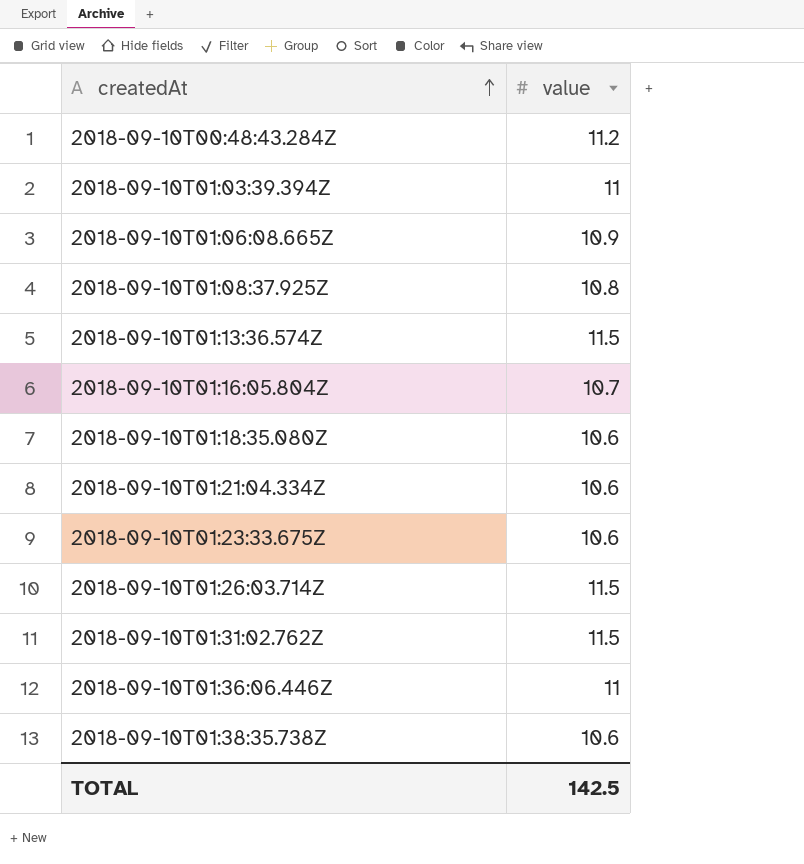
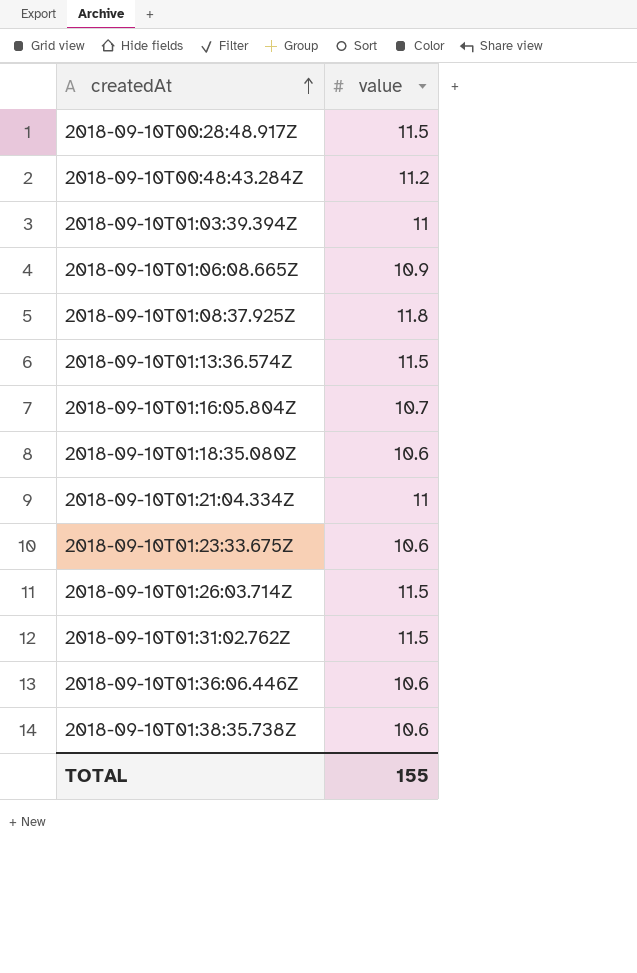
row 2018-09-10T00:28:48.917Z: none -> 11.5
2018-09-10T01:08:37.925Z | value: 10.8 -> 11.8
2018-09-10T01:21:04.334Z | value: 10.6 -> 11
2018-09-10T01:36:06.446Z | value: 11 -> 10.6
TOTAL | value: 142.5 -> 155

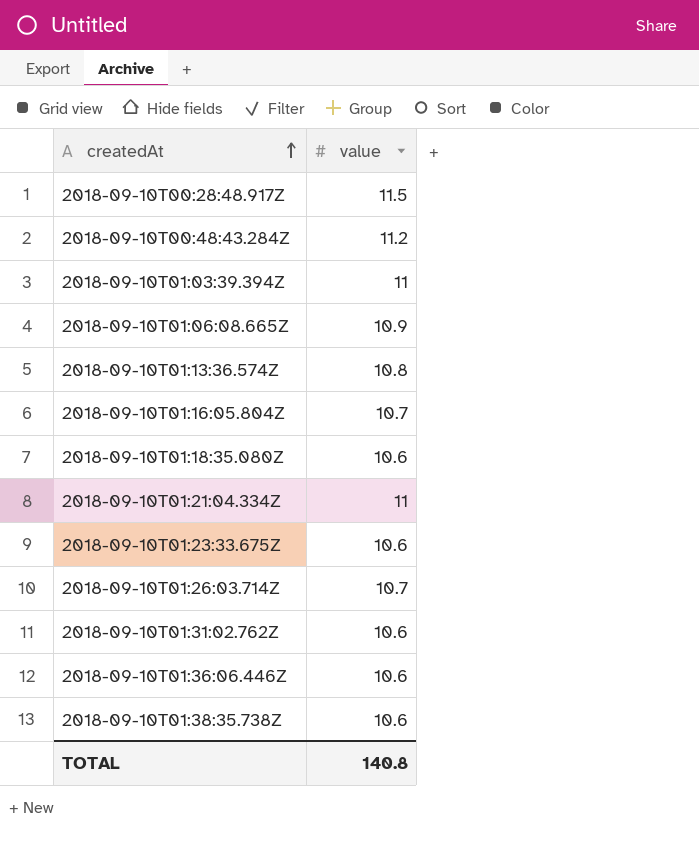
row 2018-09-10T01:08:37.925Z: 11.8 -> none
2018-09-10T01:13:36.574Z | value: 11.5 -> 10.8
2018-09-10T01:26:03.714Z | value: 11.5 -> 10.7
2018-09-10T01:31:02.762Z | value: 11.5 -> 10.6
TOTAL | value: 155 -> 140.8

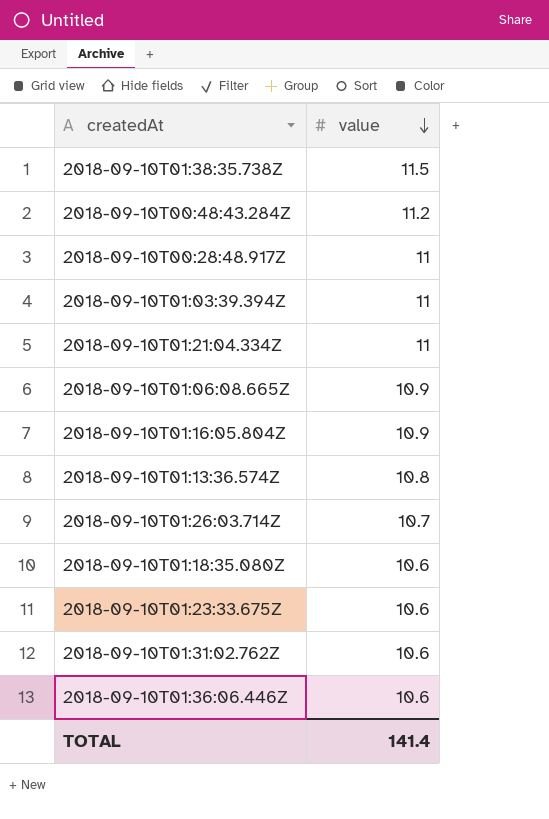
row order: createdAt ascending -> value descending
2018-09-10T01:38:35.738Z | value: 10.6 -> 11.5
2018-09-10T00:28:48.917Z | value: 11.5 -> 11
2018-09-10T01:16:05.804Z | value: 10.7 -> 10.9
TOTAL | value: 140.8 -> 141.4

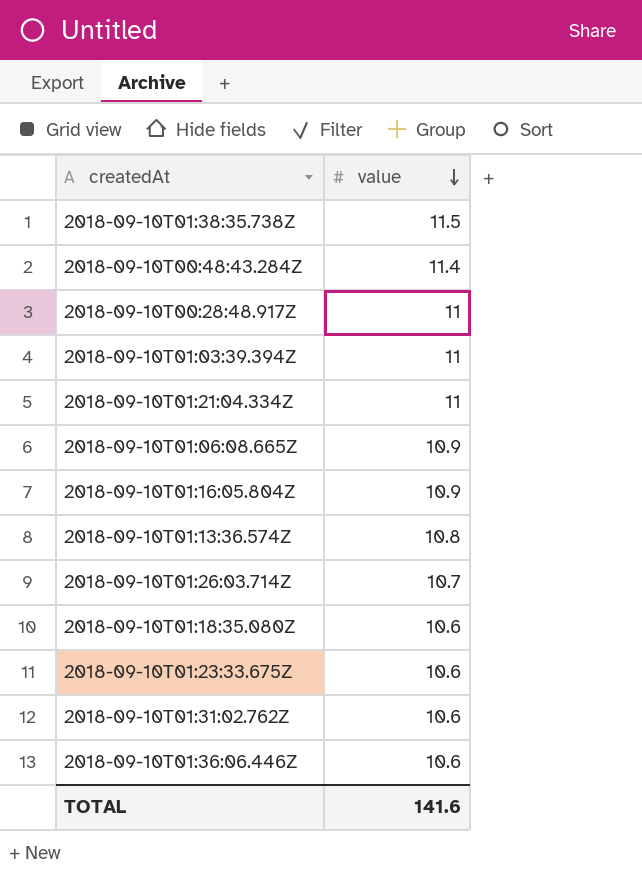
2018-09-10T00:48:43.284Z | value: 11.2 -> 11.4
TOTAL | value: 141.4 -> 141.6

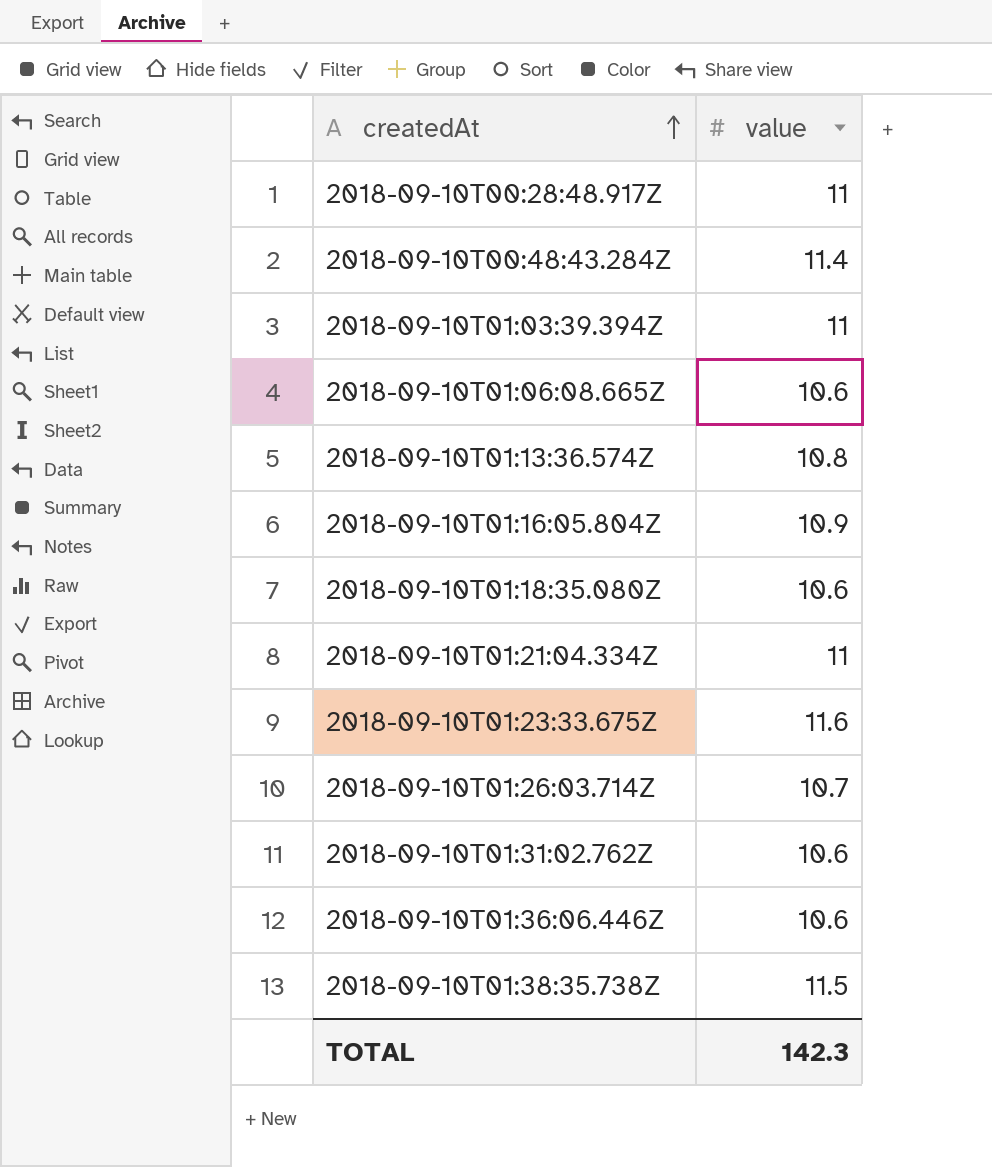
row order: value descending -> createdAt ascending
2018-09-10T01:06:08.665Z | value: 10.9 -> 10.6
2018-09-10T01:23:33.675Z | value: 10.6 -> 11.6
TOTAL | value: 141.6 -> 142.3

